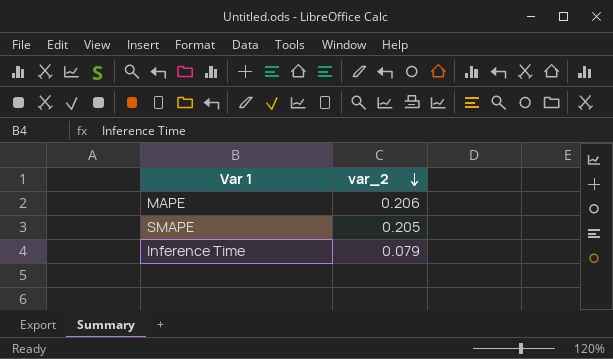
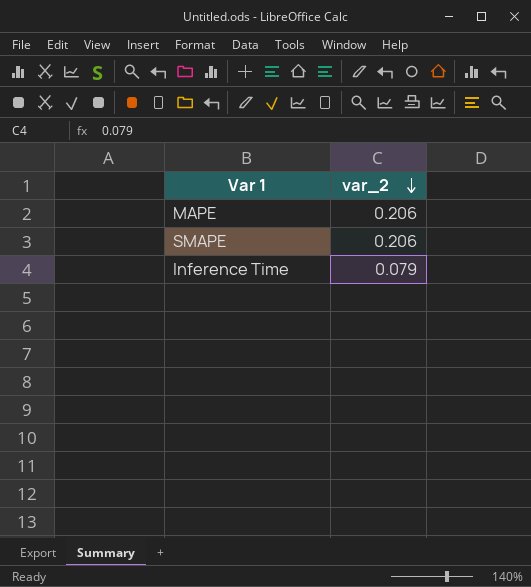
SMAPE | var_2: 0.205 -> 0.206

